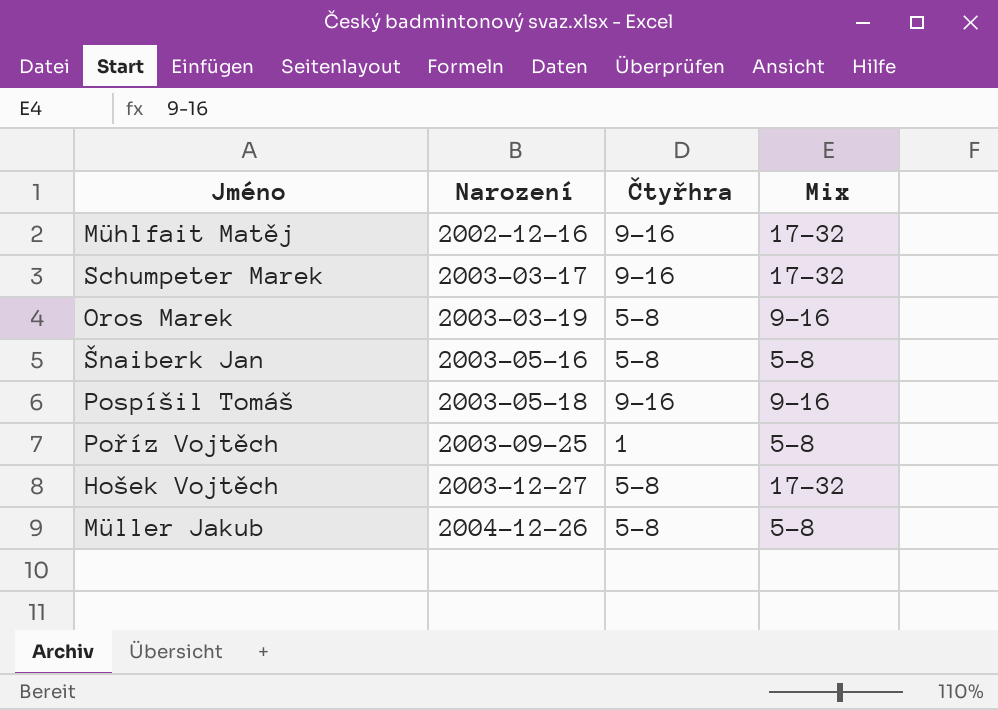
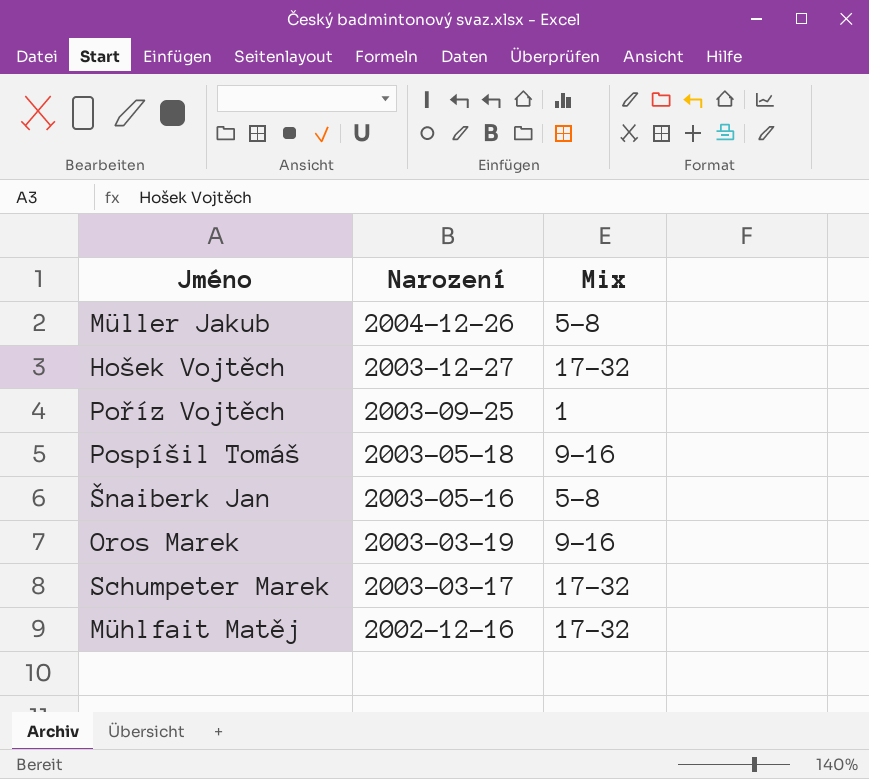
row order: Narození ascending -> Narození descending
column Čtyřhra | position: 3 -> none
Poříz Vojtěch | Mix: 5-8 -> 1

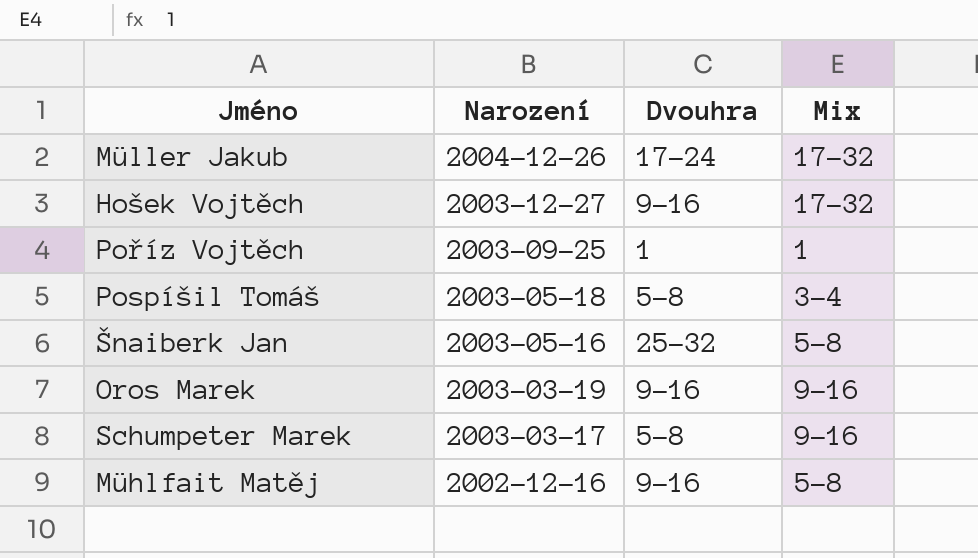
column Dvouhra | position: none -> 3
Müller Jakub | Mix: 5-8 -> 17-32
Pospíšil Tomáš | Mix: 9-16 -> 3-4
Schumpeter Marek | Mix: 17-32 -> 9-16
Mühlfait Matěj | Mix: 17-32 -> 5-8

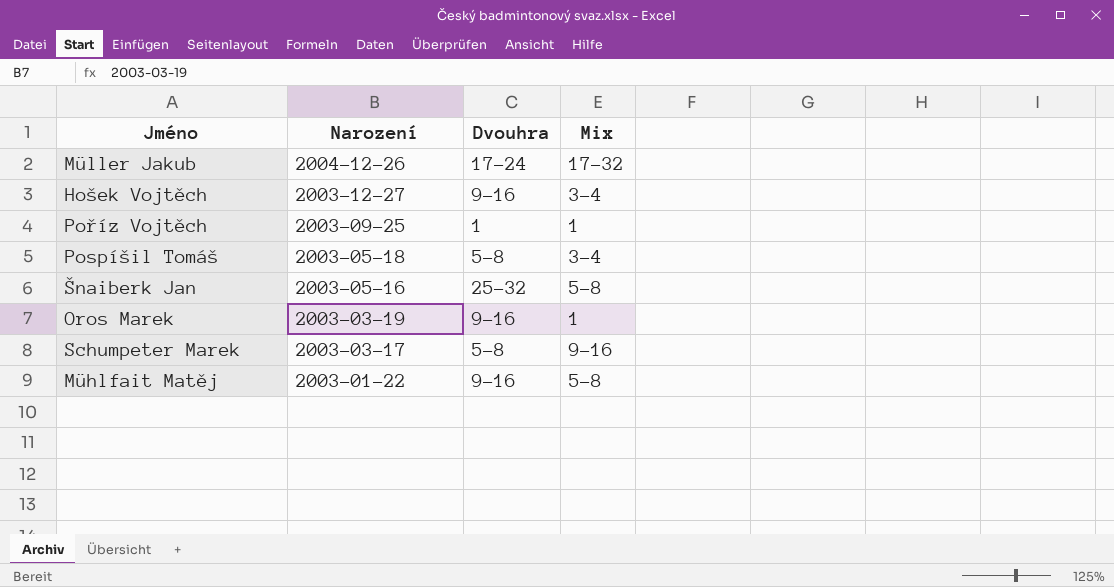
Hošek Vojtěch | Mix: 17-32 -> 3-4
Oros Marek | Mix: 9-16 -> 1
Mühlfait Matěj | Narození: 2002-12-16 -> 2003-01-22

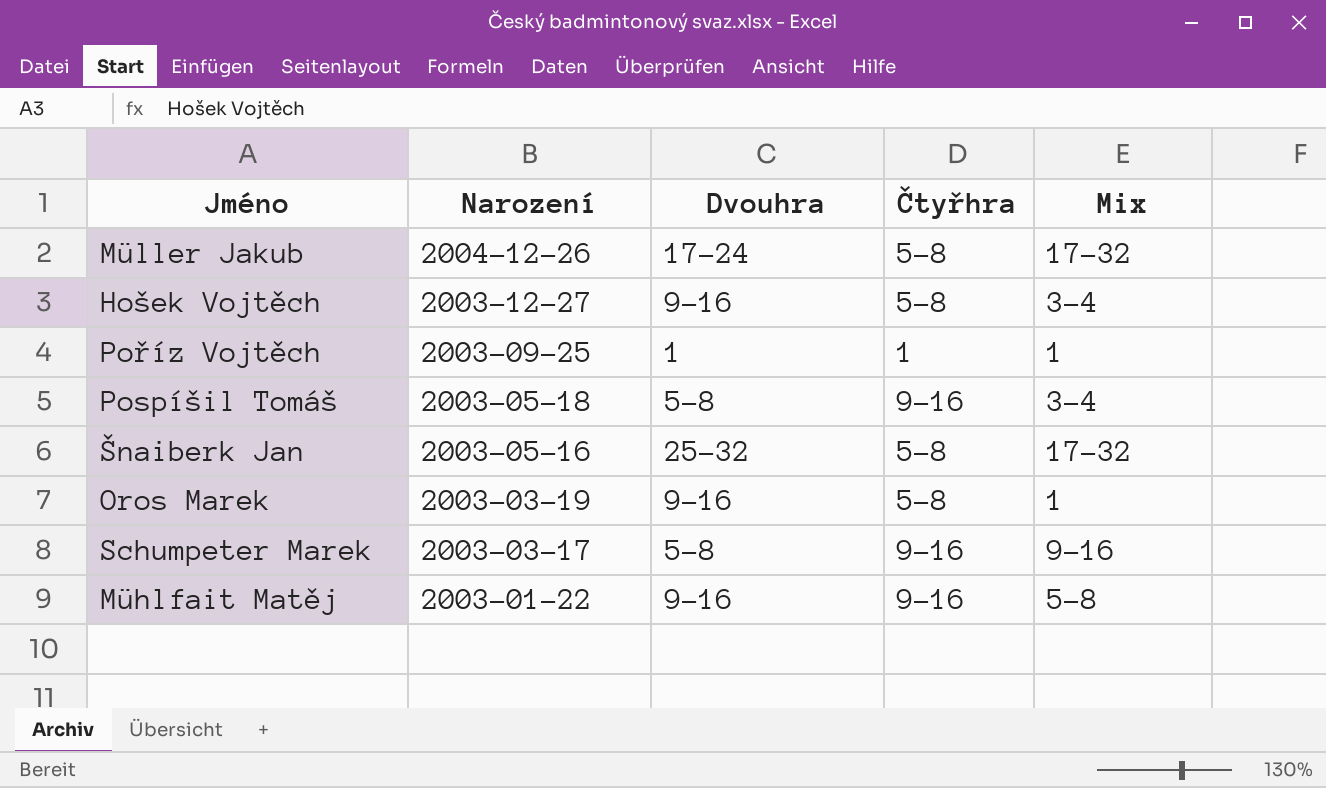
column Čtyřhra | position: none -> 4
Šnaiberk Jan | Mix: 5-8 -> 17-32

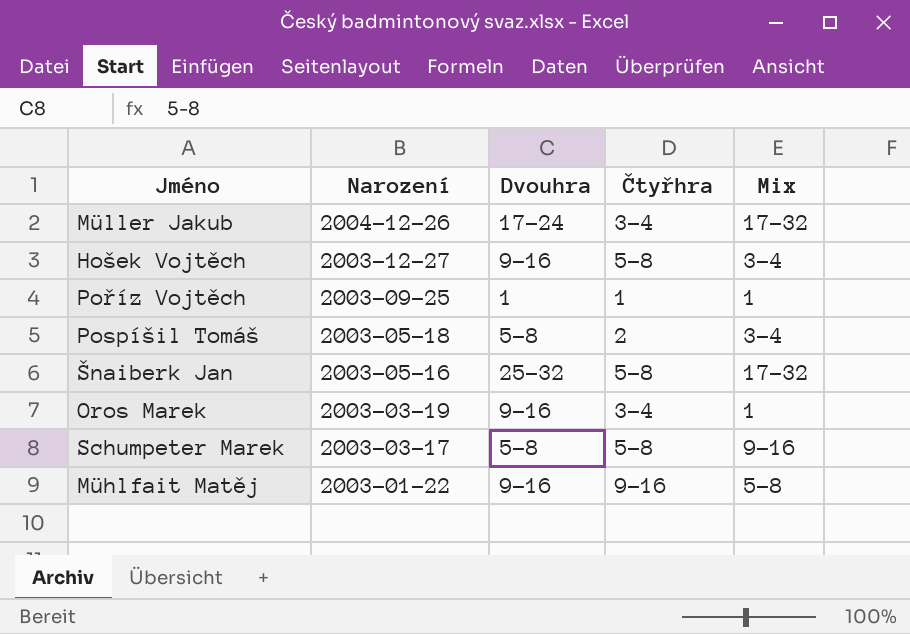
Müller Jakub | Čtyřhra: 5-8 -> 3-4
Pospíšil Tomáš | Čtyřhra: 9-16 -> 2
Oros Marek | Čtyřhra: 5-8 -> 3-4
Schumpeter Marek | Čtyřhra: 9-16 -> 5-8

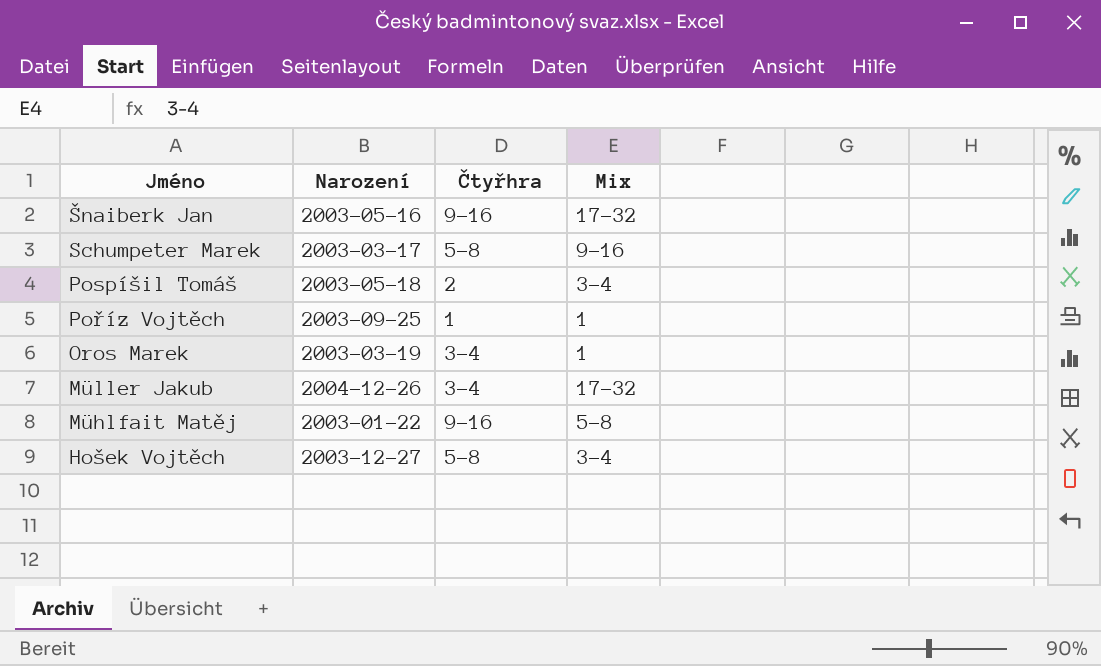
row order: Narození descending -> Jméno descending
column Dvouhra | position: 3 -> none
Šnaiberk Jan | Čtyřhra: 5-8 -> 9-16

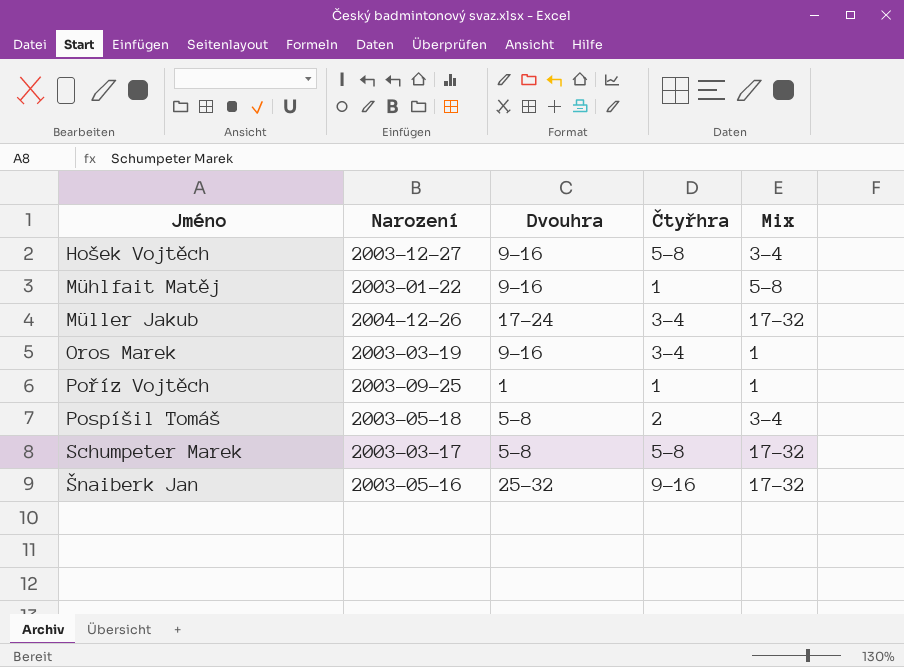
row order: Jméno descending -> Jméno ascending
column Dvouhra | position: none -> 3
Mühlfait Matěj | Čtyřhra: 9-16 -> 1
Schumpeter Marek | Mix: 9-16 -> 17-32

